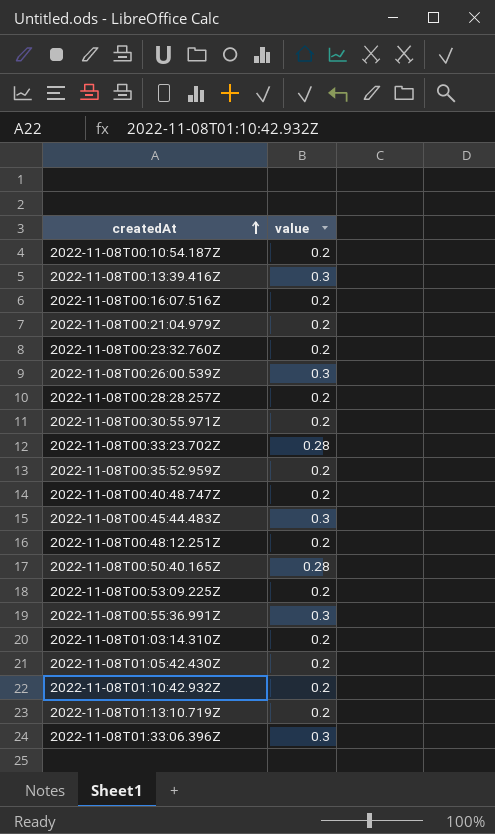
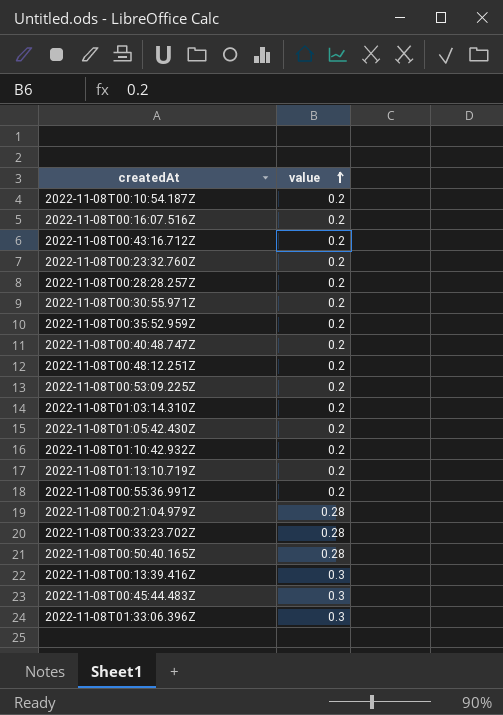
row order: createdAt ascending -> value ascending
row 2022-11-08T00:26:00.539Z: 0.3 -> none
row 2022-11-08T00:43:16.712Z: none -> 0.2
2022-11-08T00:55:36.991Z | value: 0.3 -> 0.2
2022-11-08T00:21:04.979Z | value: 0.2 -> 0.28

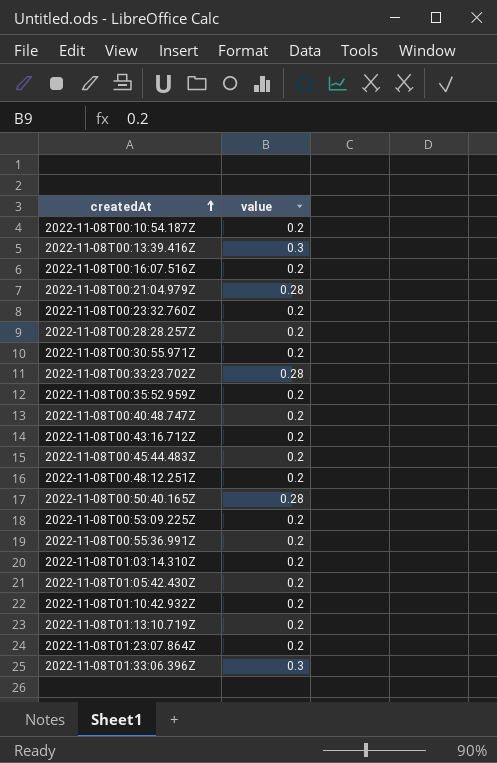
row order: value ascending -> createdAt ascending
2022-11-08T00:45:44.483Z | value: 0.3 -> 0.2
row 2022-11-08T01:23:07.864Z: none -> 0.2

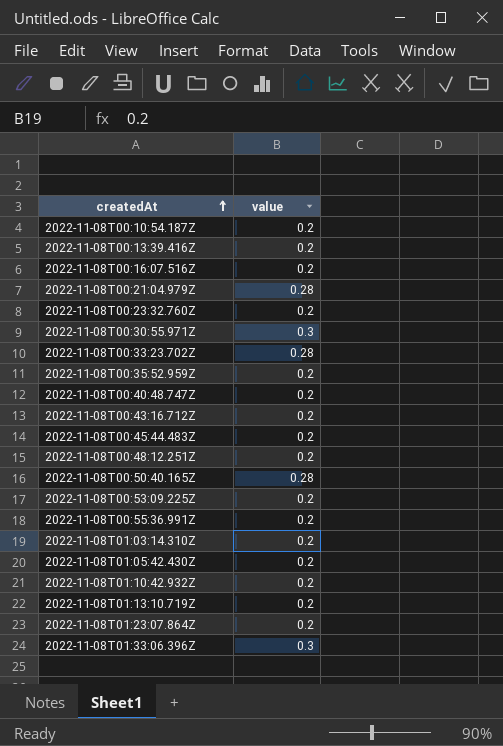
row 2022-11-08T00:28:28.257Z: 0.2 -> none
2022-11-08T00:13:39.416Z | value: 0.3 -> 0.2
2022-11-08T00:30:55.971Z | value: 0.2 -> 0.3

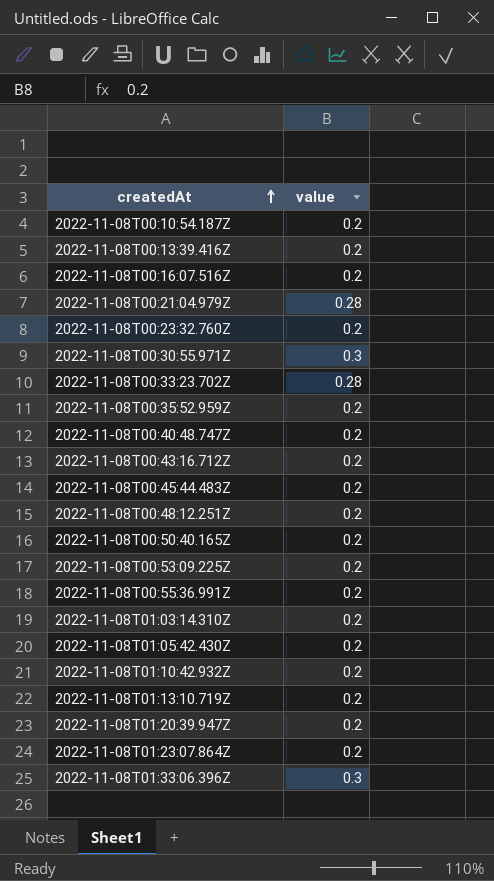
2022-11-08T00:50:40.165Z | value: 0.28 -> 0.2
row 2022-11-08T01:20:39.947Z: none -> 0.2

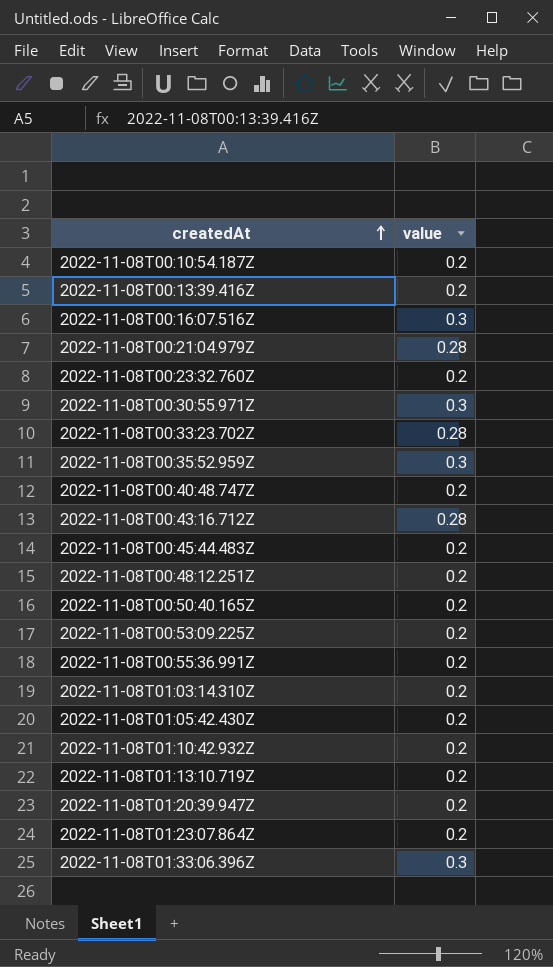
2022-11-08T00:16:07.516Z | value: 0.2 -> 0.3
2022-11-08T00:35:52.959Z | value: 0.2 -> 0.3
2022-11-08T00:43:16.712Z | value: 0.2 -> 0.28

